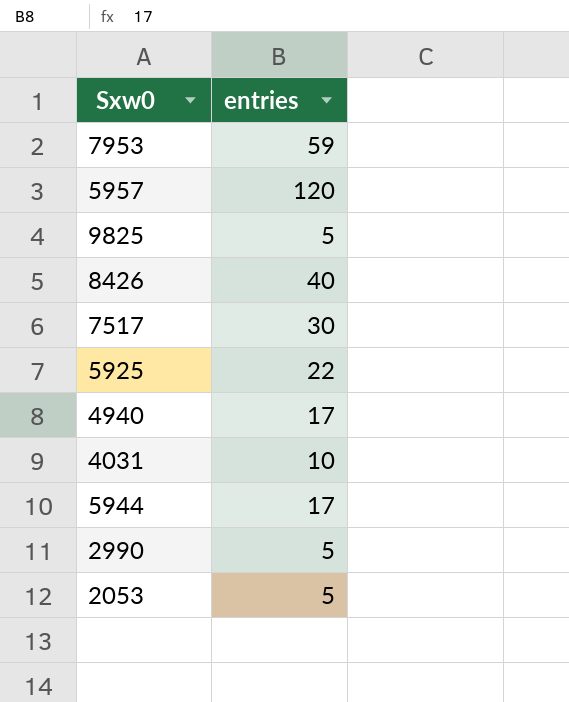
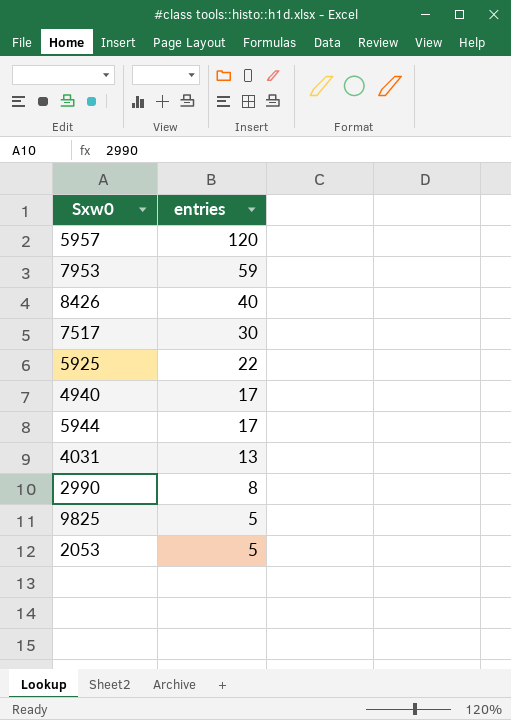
row order: none -> entries descending
4031 | entries: 10 -> 13
2990 | entries: 5 -> 8

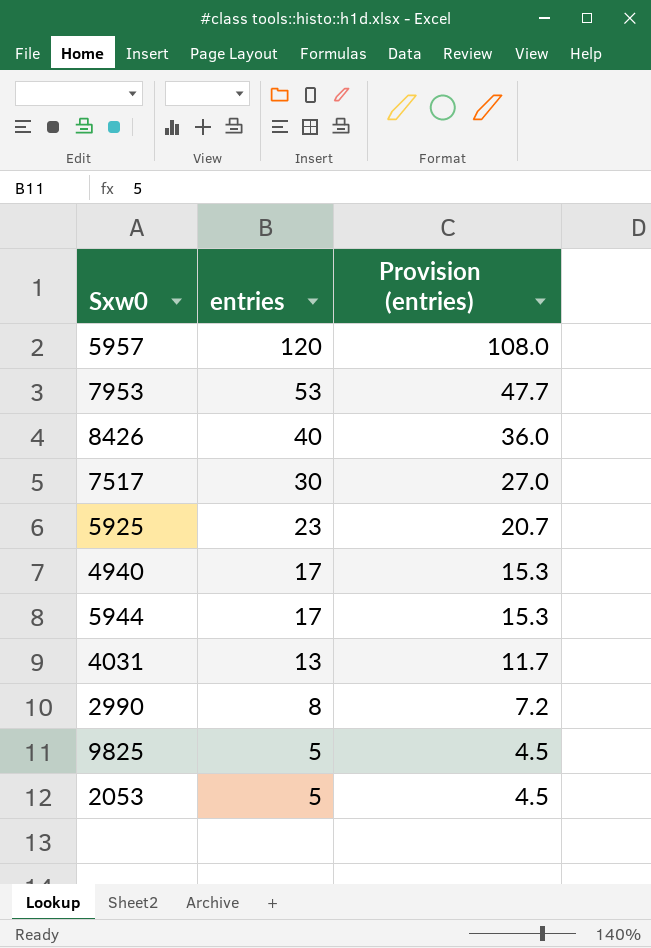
column Provision (entries) | formula: none -> [entries] * 0.9
7953 | entries: 59 -> 53
5925 | entries: 22 -> 23

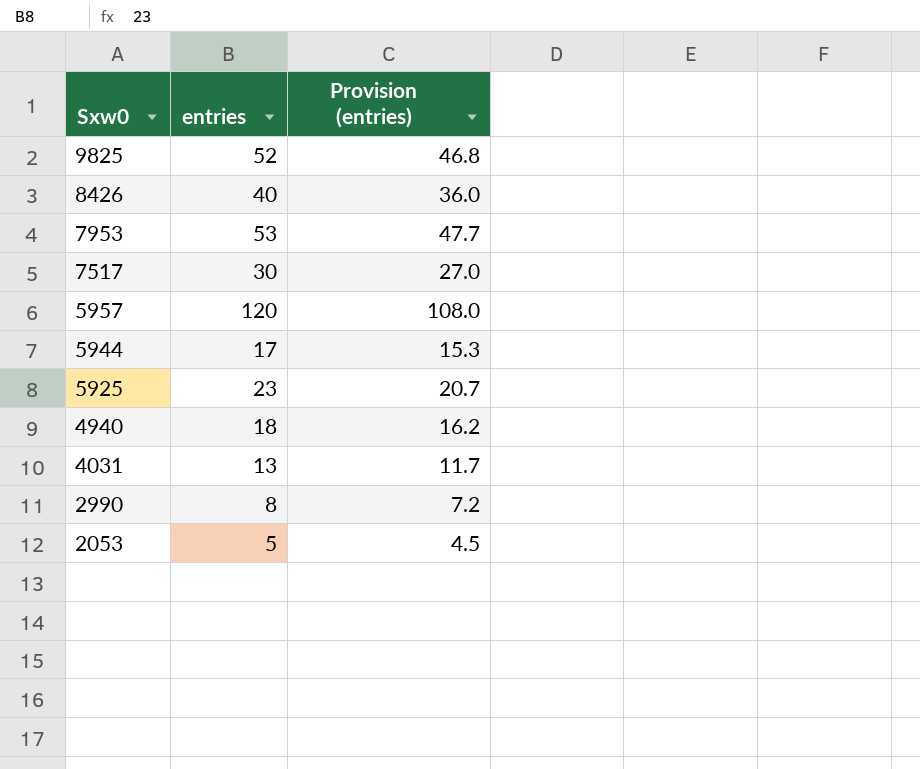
row order: entries descending -> Sxw0 descending
9825 | entries: 5 -> 52
9825 | Provision (entries): 4.5 -> 46.8
4940 | entries: 17 -> 18
4940 | Provision (entries): 15.3 -> 16.2

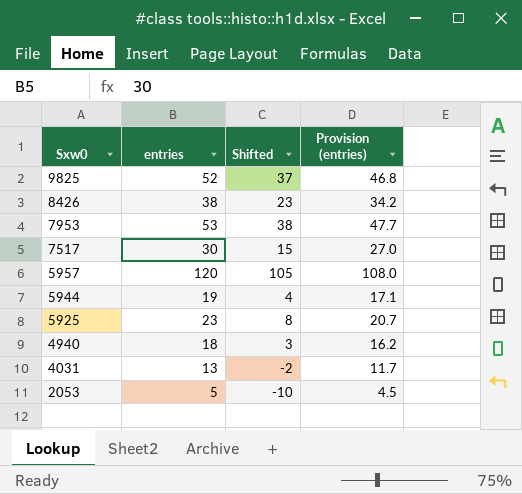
column Shifted | formula: none -> [entries] - 15
row 2990: 8 | 7.2 -> none
8426 | entries: 40 -> 38
8426 | Provision (entries): 36.0 -> 34.2
5944 | entries: 17 -> 19
5944 | Provision (entries): 15.3 -> 17.1

